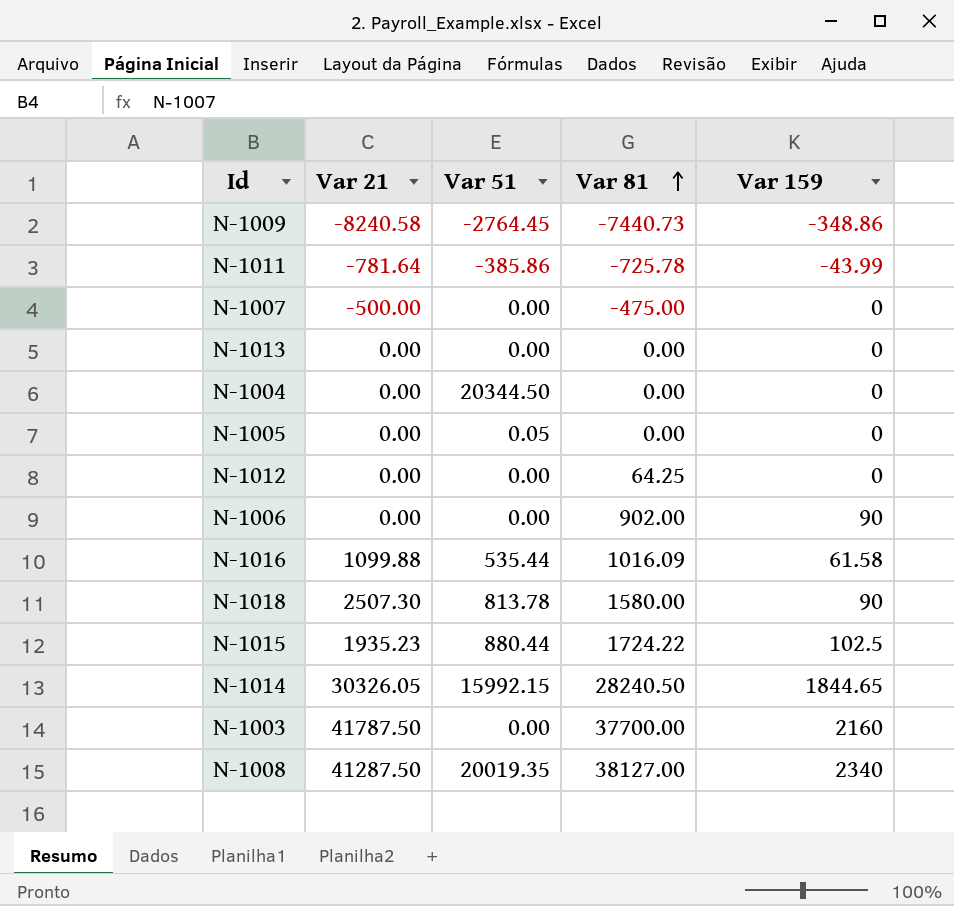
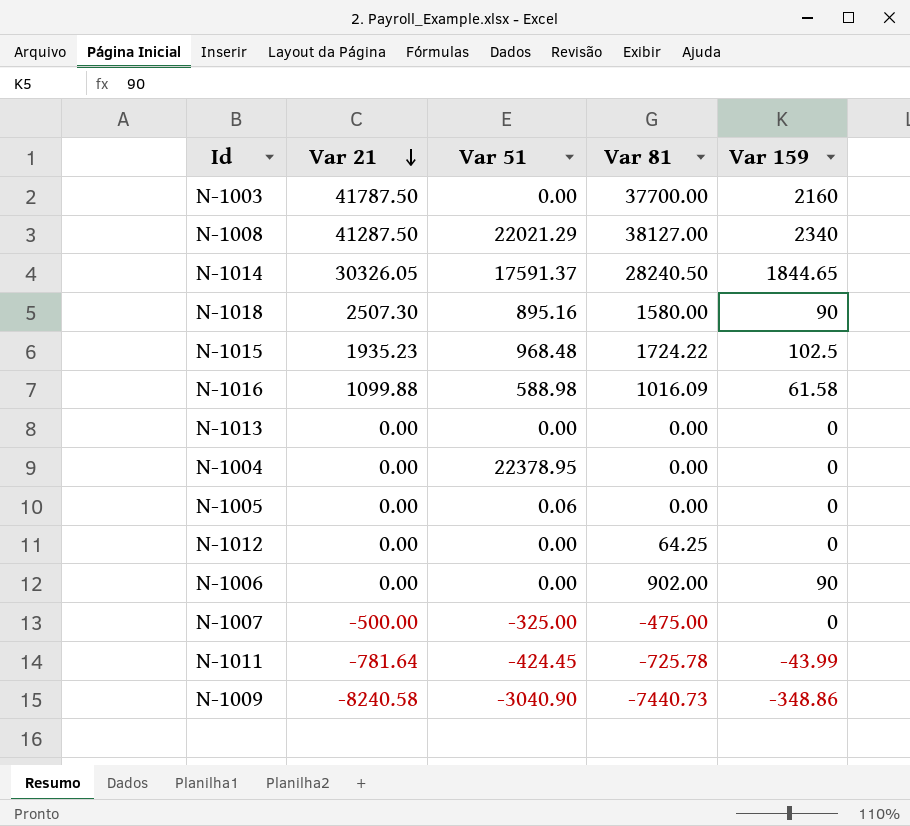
row order: Var 81 ascending -> Var 21 descending
N-1008 | Var 51: 20019.35 -> 22021.29
N-1014 | Var 51: 15992.15 -> 17591.37
N-1018 | Var 51: 813.78 -> 895.16
N-1015 | Var 51: 880.44 -> 968.48
N-1016 | Var 51: 535.44 -> 588.98
N-1004 | Var 51: 20344.50 -> 22378.95
N-1005 | Var 51: 0.05 -> 0.06
N-1007 | Var 51: 0.00 -> -325.00
N-1011 | Var 51: -385.86 -> -424.45
N-1009 | Var 51: -2764.45 -> -3040.90

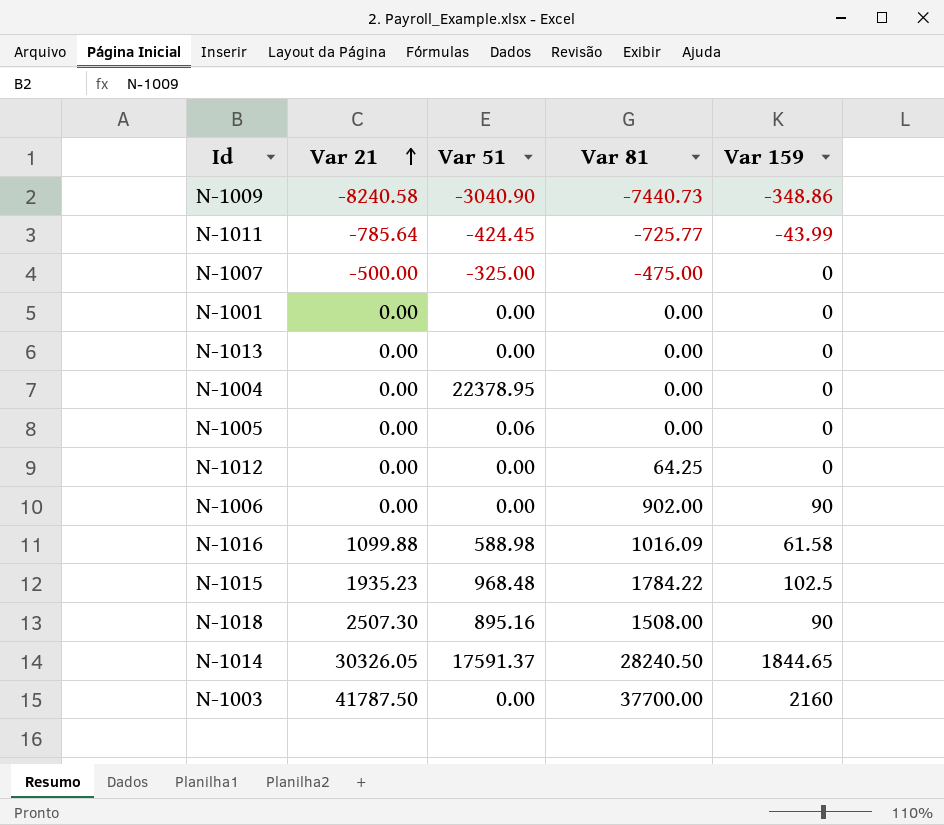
row order: Var 21 descending -> Var 21 ascending
row N-1008: 41287.50 | 22021.29 | 38127.00 | 2340 -> none
N-1011 | Var 21: -781.64 -> -785.64
N-1011 | Var 81: -725.78 -> -725.77
row N-1001: none -> 0.00 | 0.00 | 0.00 | 0
N-1015 | Var 81: 1724.22 -> 1784.22
N-1018 | Var 81: 1580.00 -> 1508.00

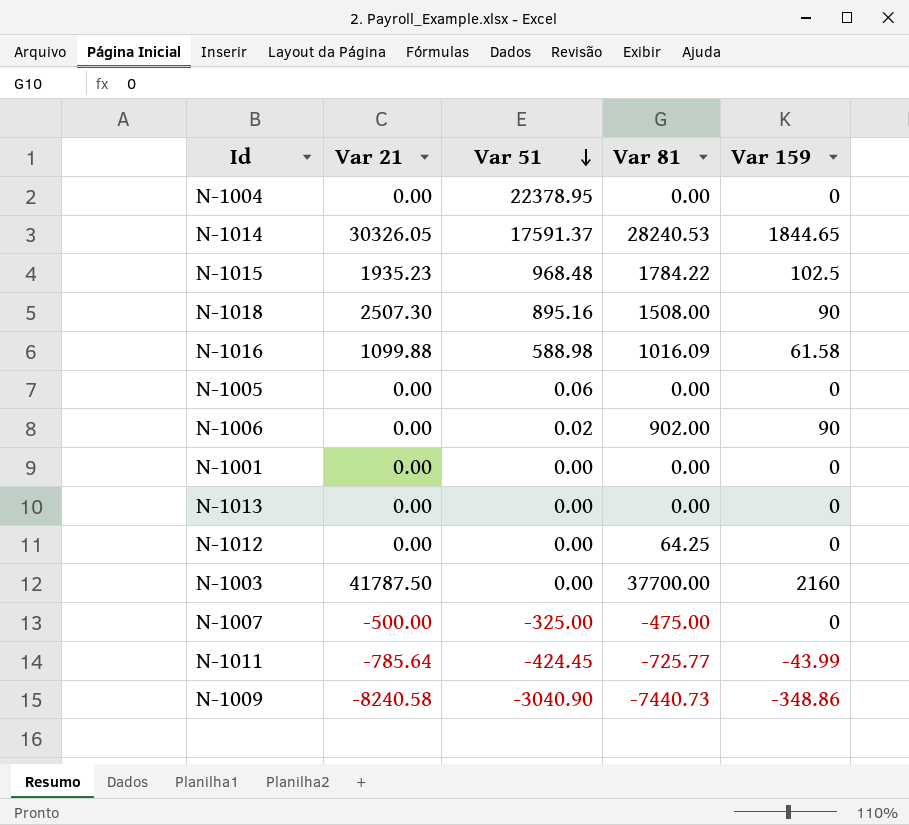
row order: Var 21 ascending -> Var 51 descending
N-1014 | Var 81: 28240.50 -> 28240.53
N-1006 | Var 51: 0.00 -> 0.02

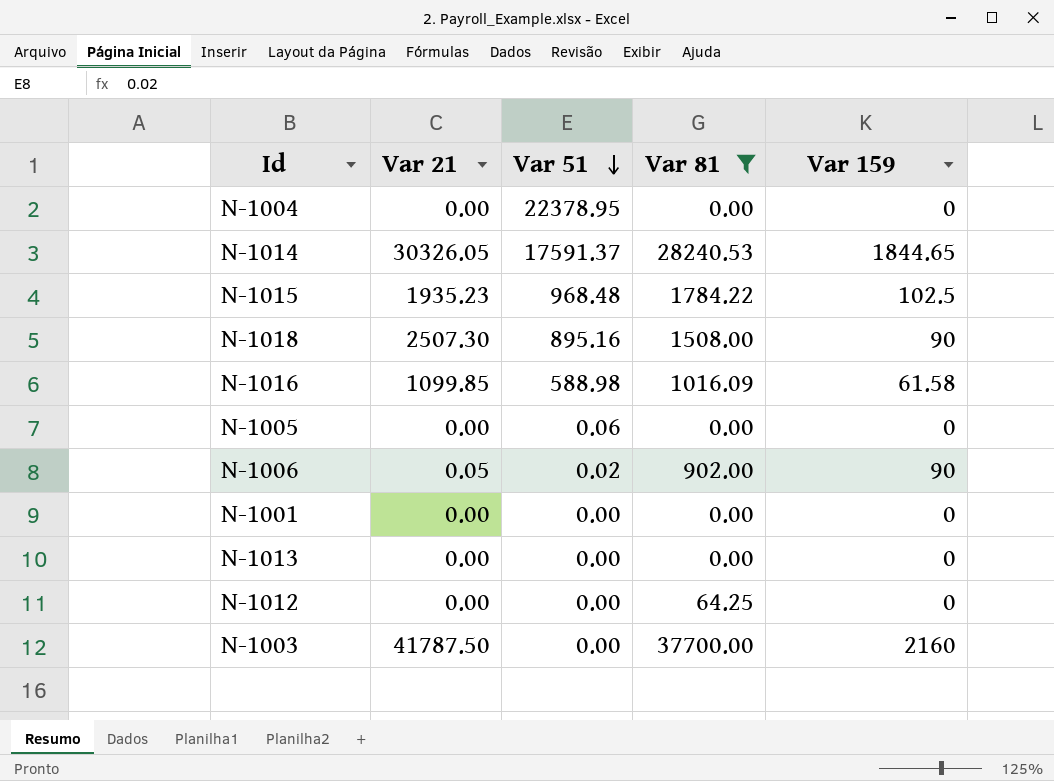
filter: none -> Var 81 >= 0.00
N-1016 | Var 21: 1099.88 -> 1099.85
N-1006 | Var 21: 0.00 -> 0.05

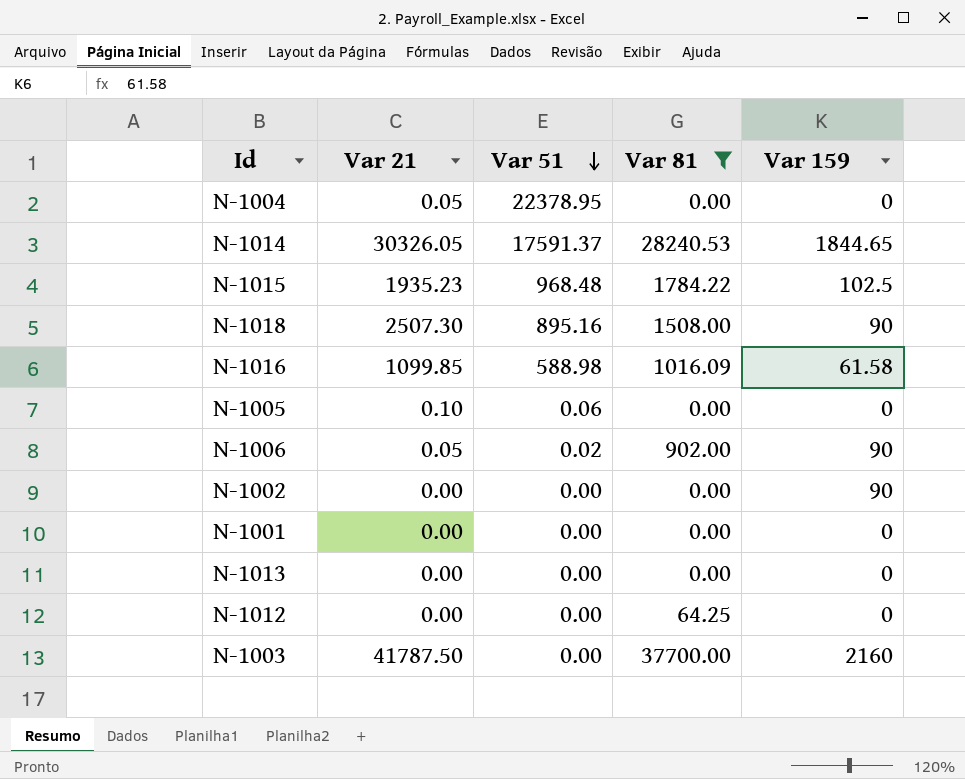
N-1004 | Var 21: 0.00 -> 0.05
N-1005 | Var 21: 0.00 -> 0.10
row N-1002: none -> 0.00 | 0.00 | 0.00 | 90

